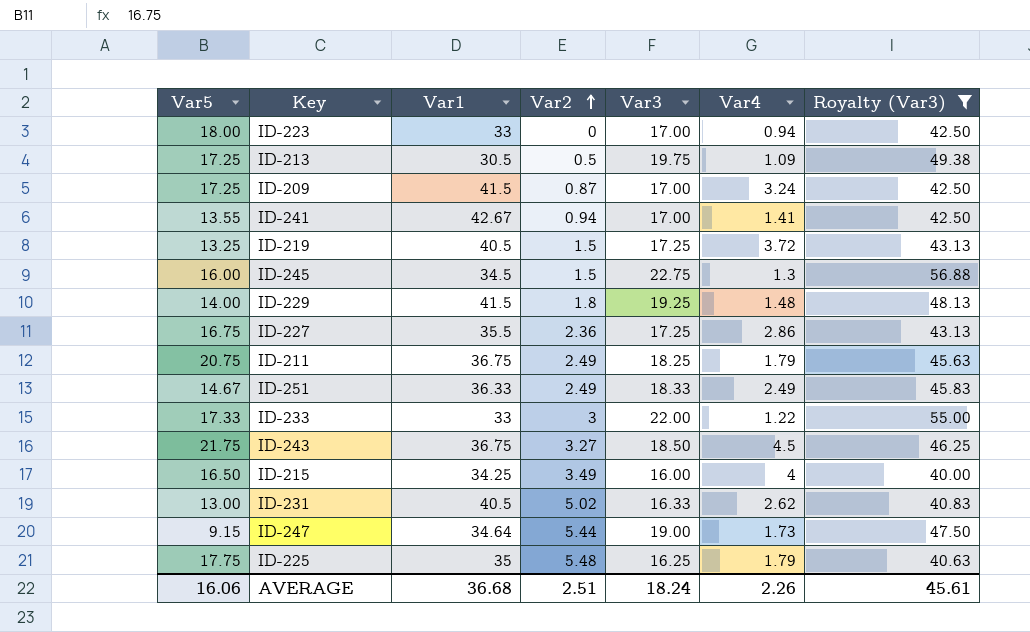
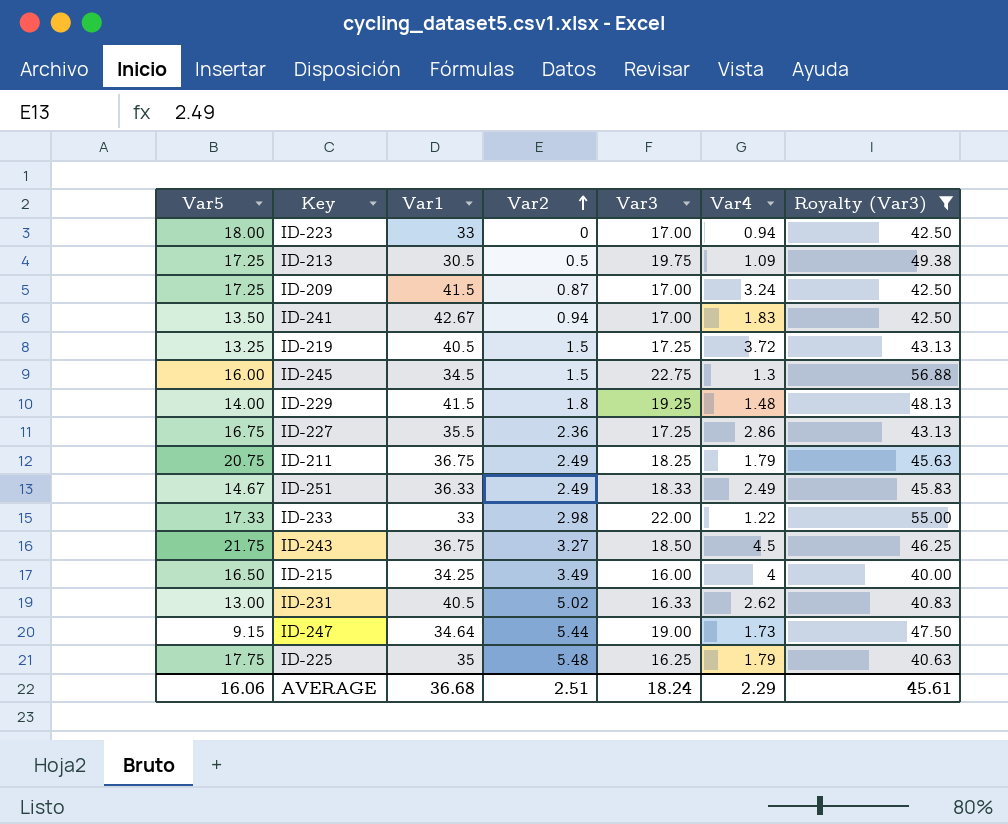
ID-241 | Var5: 13.55 -> 13.50
ID-241 | Var4: 1.41 -> 1.83
ID-233 | Var2: 3 -> 2.98
AVERAGE | Var4: 2.26 -> 2.29

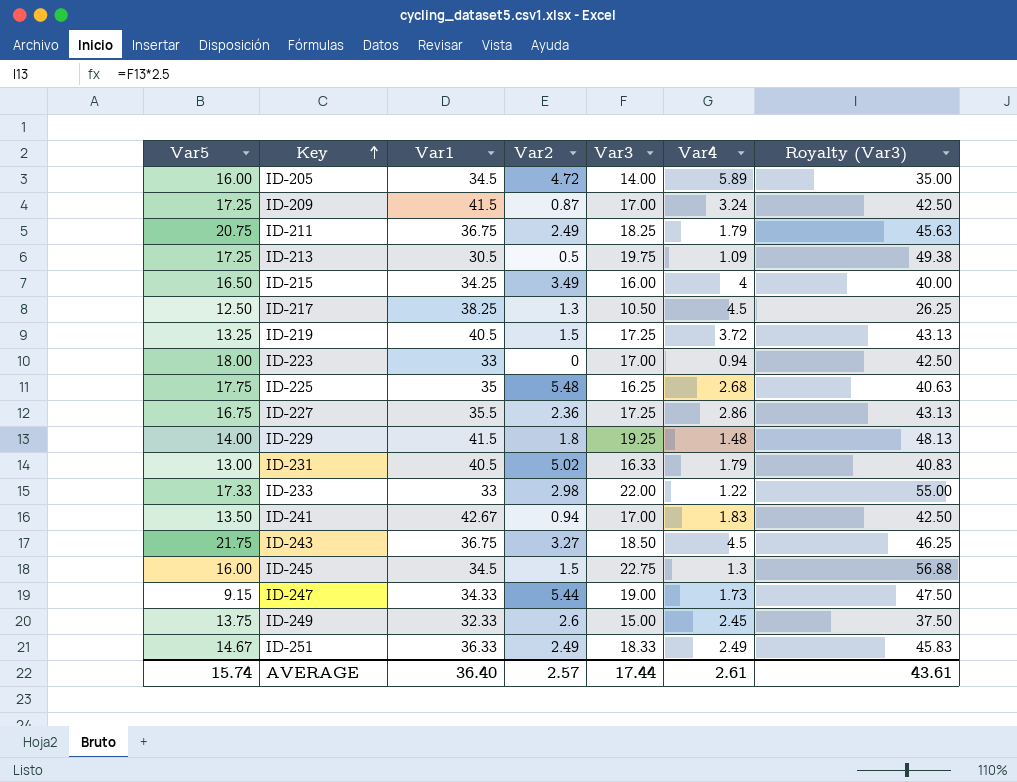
filter: Royalty (Var3) >= 40.00 -> none
row order: Var2 ascending -> Key ascending
ID-225 | Var4: 1.79 -> 2.68
ID-231 | Var4: 2.62 -> 1.79
ID-247 | Var1: 34.64 -> 34.33
AVERAGE | Var5: 16.06 -> 15.74
AVERAGE | Var1: 36.68 -> 36.40
AVERAGE | Var2: 2.51 -> 2.57
AVERAGE | Var3: 18.24 -> 17.44
AVERAGE | Var4: 2.29 -> 2.61
AVERAGE | Royalty (Var3): 45.61 -> 43.61

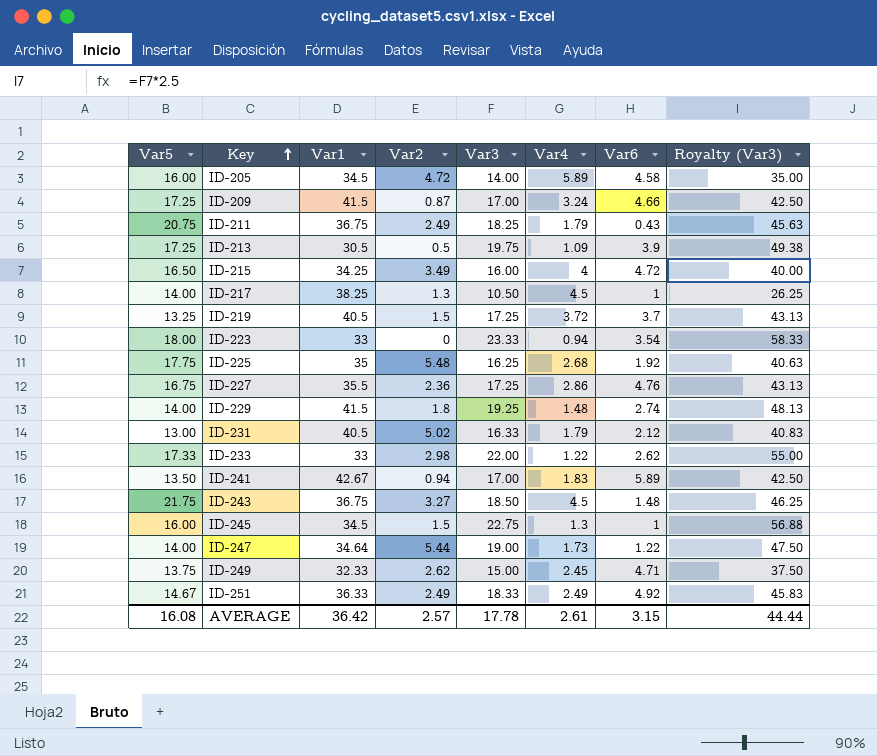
column Var6 | position: none -> 7
ID-217 | Var5: 12.50 -> 14.00
ID-223 | Var3: 17.00 -> 23.33
ID-223 | Royalty (Var3): 42.50 -> 58.33
ID-247 | Var5: 9.15 -> 14.00
ID-247 | Var1: 34.33 -> 34.64
ID-249 | Var2: 2.6 -> 2.62
AVERAGE | Var5: 15.74 -> 16.08
AVERAGE | Var1: 36.40 -> 36.42
AVERAGE | Var3: 17.44 -> 17.78
AVERAGE | Royalty (Var3): 43.61 -> 44.44

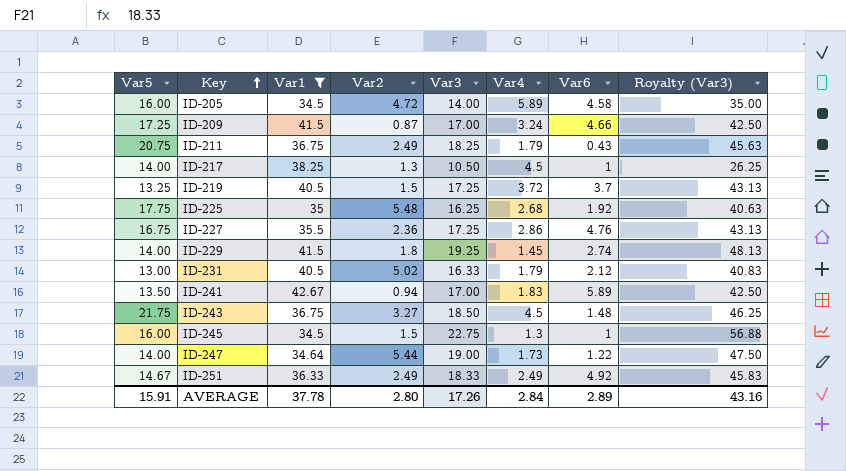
filter: none -> Var1 >= 34.5
ID-229 | Var4: 1.48 -> 1.45
AVERAGE | Var5: 16.08 -> 15.91
AVERAGE | Var1: 36.42 -> 37.78
AVERAGE | Var2: 2.57 -> 2.80
AVERAGE | Var3: 17.78 -> 17.26
AVERAGE | Var4: 2.61 -> 2.84
AVERAGE | Var6: 3.15 -> 2.89
AVERAGE | Royalty (Var3): 44.44 -> 43.16

